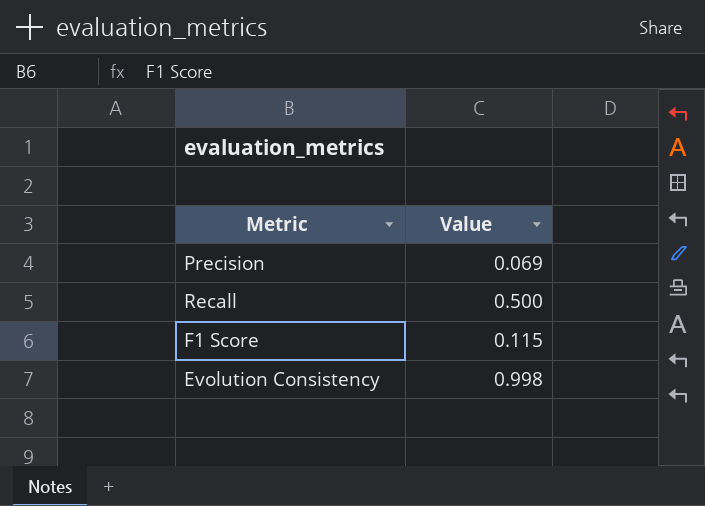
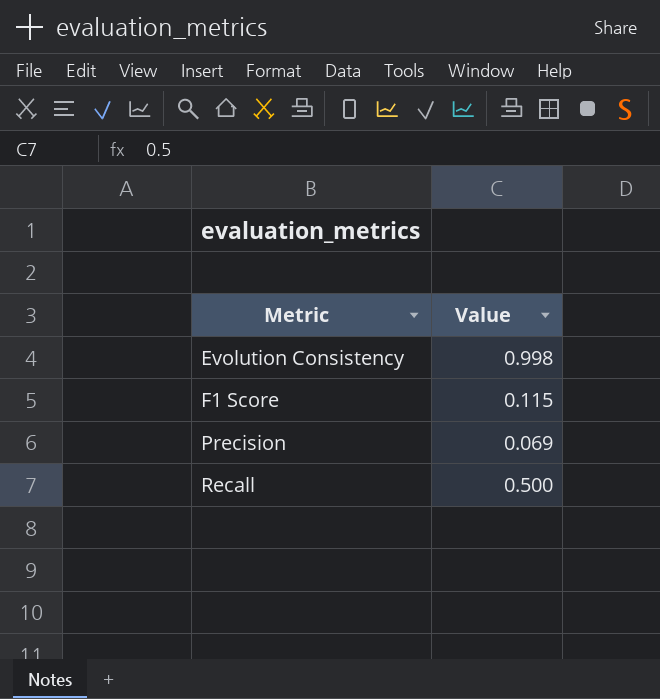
row order: none -> Metric ascending

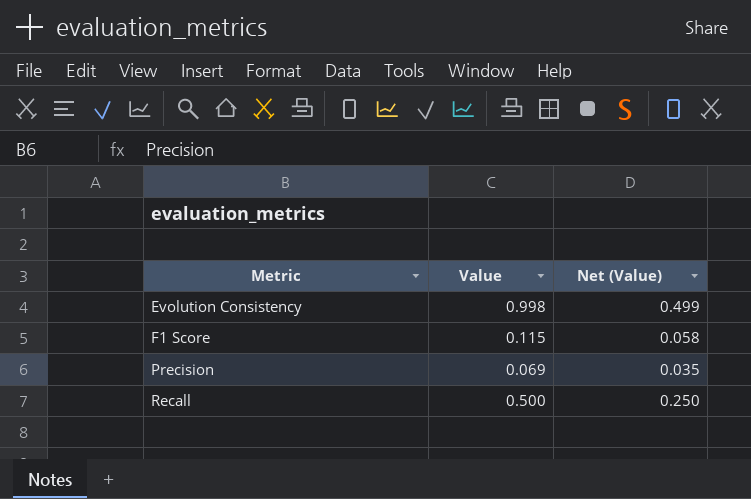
column Net (Value) | formula: none -> [Value] * 0.5

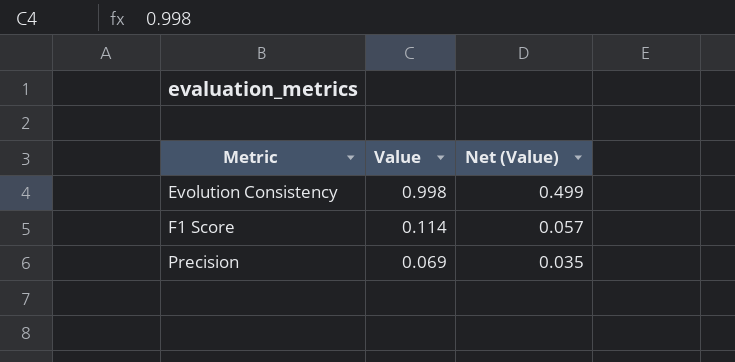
row Recall: 0.500 | 0.250 -> none
F1 Score | Value: 0.115 -> 0.114
F1 Score | Net (Value): 0.058 -> 0.057

